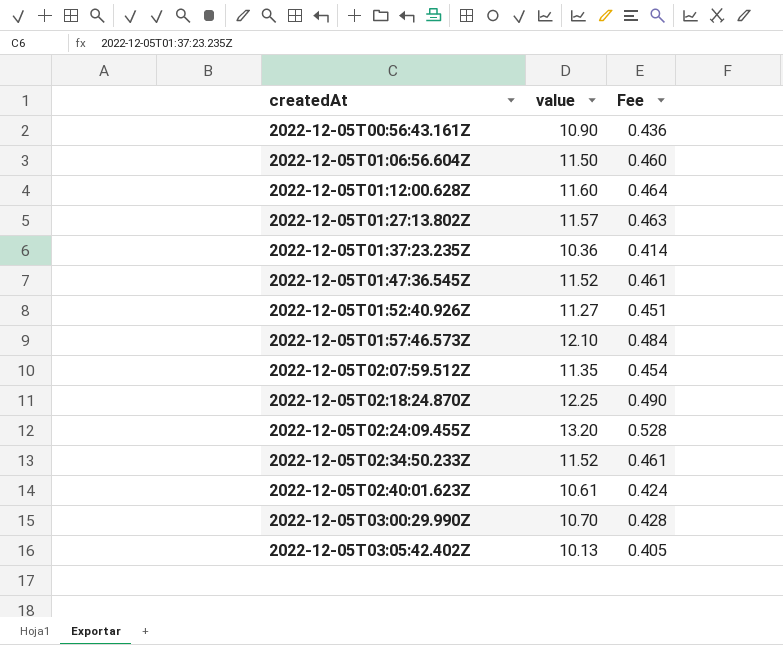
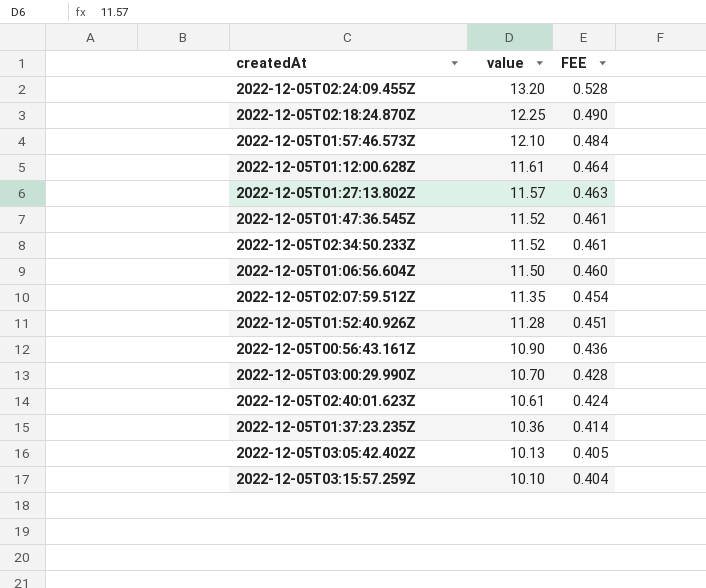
row order: createdAt ascending -> value descending
column name: Fee -> FEE
2022-12-05T01:12:00.628Z | value: 11.60 -> 11.61
2022-12-05T01:52:40.926Z | value: 11.27 -> 11.28
row 2022-12-05T03:15:57.259Z: none -> 10.10 | 0.404

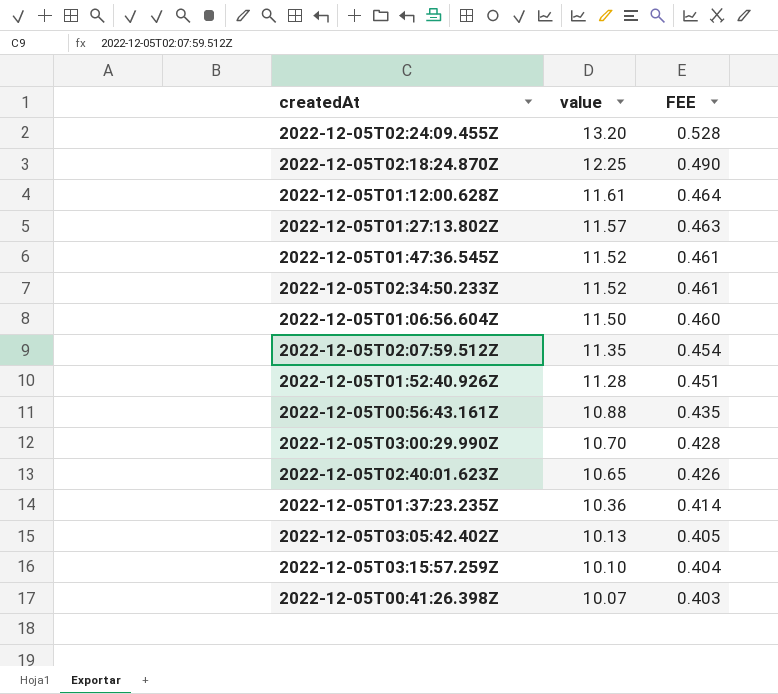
row 2022-12-05T01:57:46.573Z: 12.10 | 0.484 -> none
2022-12-05T00:56:43.161Z | value: 10.90 -> 10.88
2022-12-05T00:56:43.161Z | FEE: 0.436 -> 0.435
2022-12-05T02:40:01.623Z | value: 10.61 -> 10.65
2022-12-05T02:40:01.623Z | FEE: 0.424 -> 0.426
row 2022-12-05T00:41:26.398Z: none -> 10.07 | 0.403

